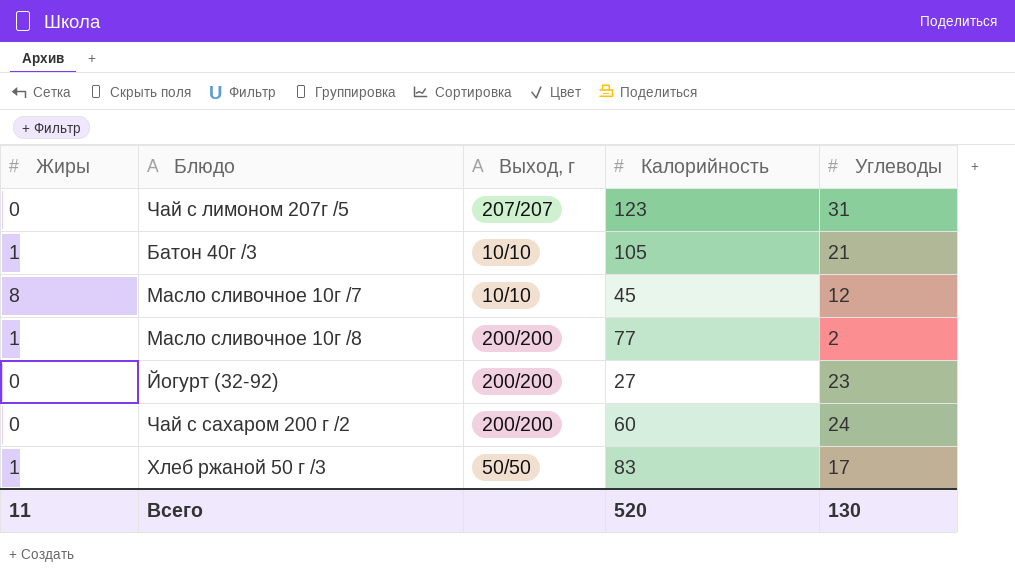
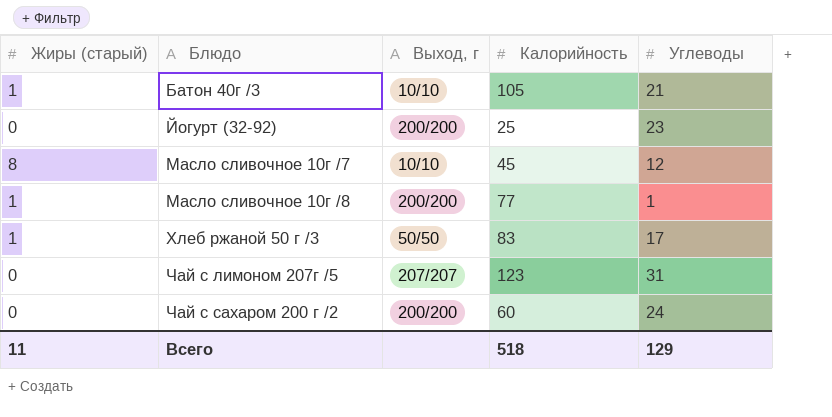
row order: none -> Блюдо ascending
column name: Жиры -> Жиры (старый)
Йогурт (32-92) | Калорийность: 27 -> 25
Масло сливочное 10г /8 | Углеводы: 2 -> 1
Всего | Калорийность: 520 -> 518
Всего | Углеводы: 130 -> 129

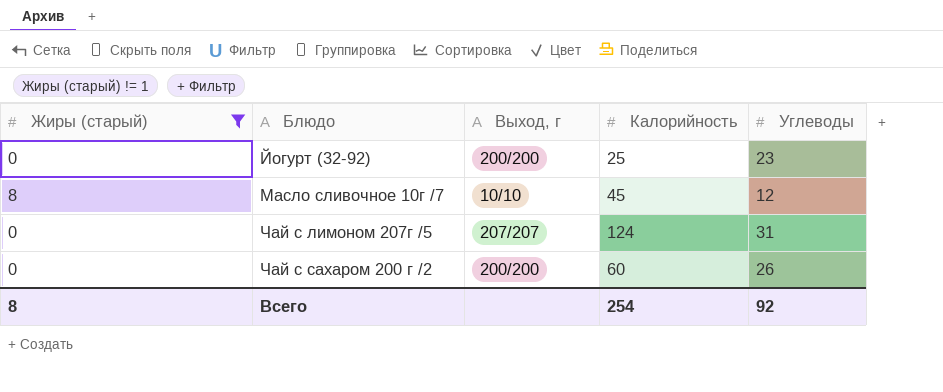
filter: none -> Жиры (старый) != 1
Чай с лимоном 207г /5 | Калорийность: 123 -> 124
Чай с сахаром 200 г /2 | Углеводы: 24 -> 26
Всего | Жиры (старый): 11 -> 8
Всего | Калорийность: 518 -> 254
Всего | Углеводы: 129 -> 92

